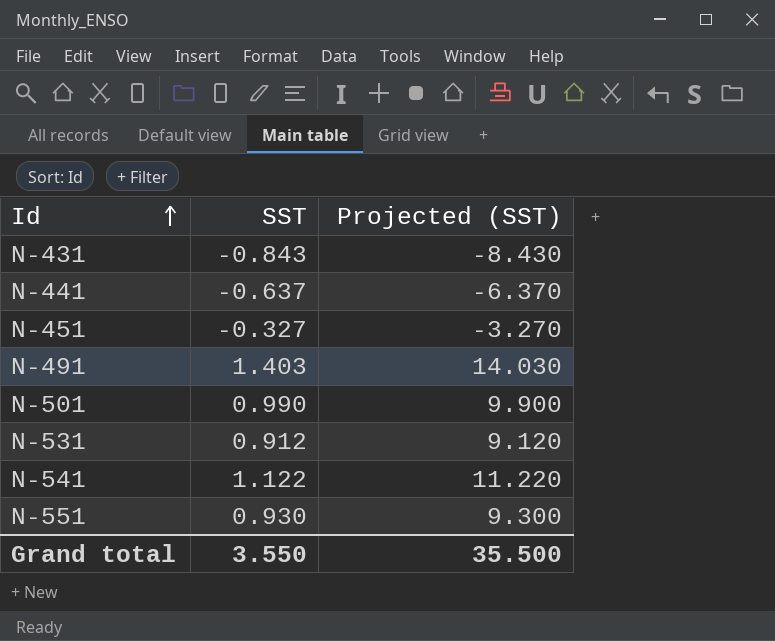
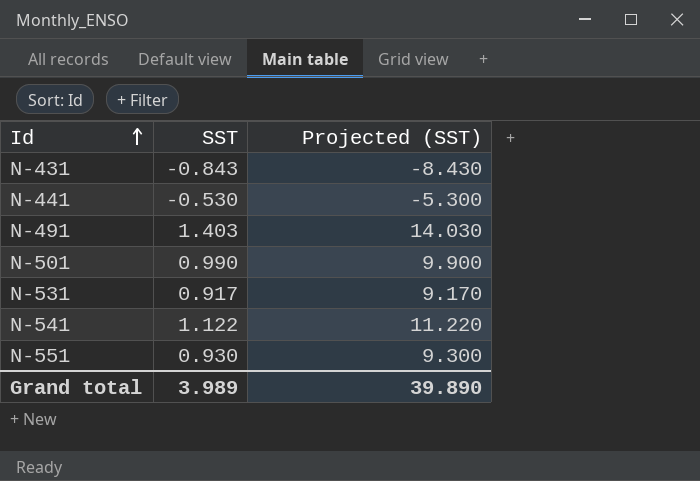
row N-451: -0.327 | -3.270 -> none
N-441 | SST: -0.637 -> -0.530
N-441 | Projected (SST): -6.370 -> -5.300
N-531 | SST: 0.912 -> 0.917
N-531 | Projected (SST): 9.120 -> 9.170
Grand total | SST: 3.550 -> 3.989
Grand total | Projected (SST): 35.500 -> 39.890

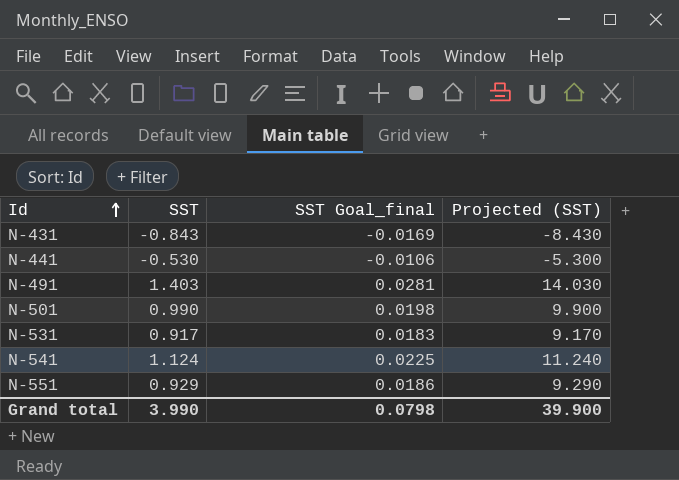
column SST Goal_final | formula: none -> [SST] * 0.02
N-541 | SST: 1.122 -> 1.124
N-541 | Projected (SST): 11.220 -> 11.240
N-551 | SST: 0.930 -> 0.929
N-551 | Projected (SST): 9.300 -> 9.290
Grand total | SST: 3.989 -> 3.990
Grand total | Projected (SST): 39.890 -> 39.900

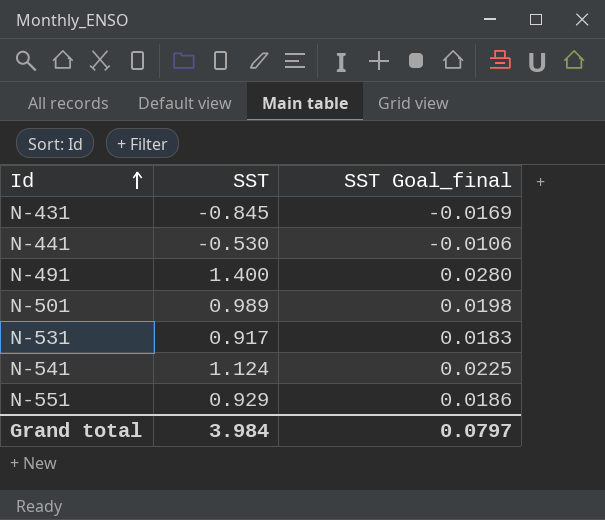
column Projected (SST) | formula: [SST] * 10 -> none
N-431 | SST: -0.843 -> -0.845
N-491 | SST: 1.403 -> 1.400
N-491 | SST Goal_final: 0.0281 -> 0.0280
N-501 | SST: 0.990 -> 0.989
Grand total | SST: 3.990 -> 3.984
Grand total | SST Goal_final: 0.0798 -> 0.0797

